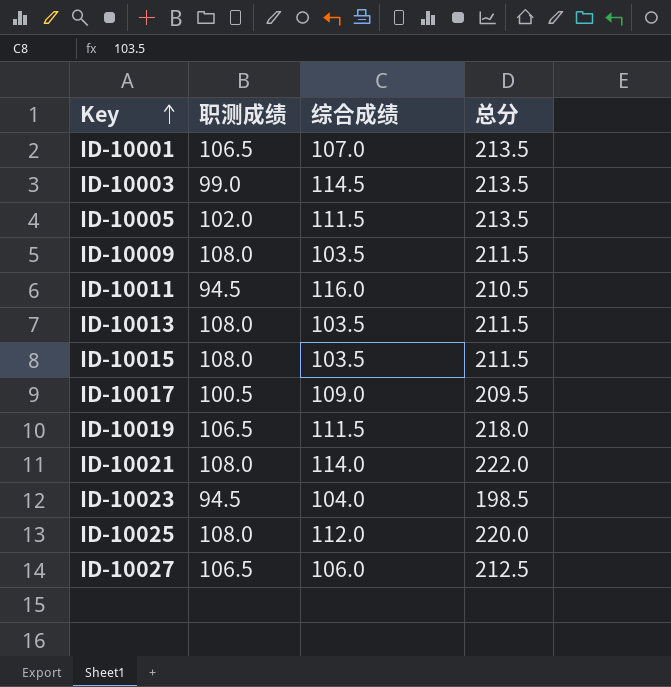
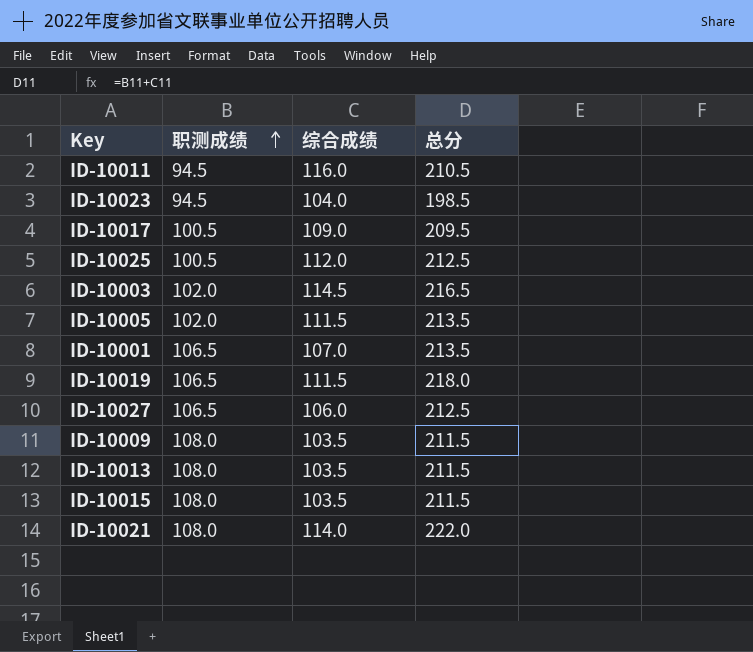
row order: Key ascending -> 职测成绩 ascending
ID-10025 | 职测成绩: 108.0 -> 100.5
ID-10025 | 总分: 220.0 -> 212.5
ID-10003 | 职测成绩: 99.0 -> 102.0
ID-10003 | 总分: 213.5 -> 216.5

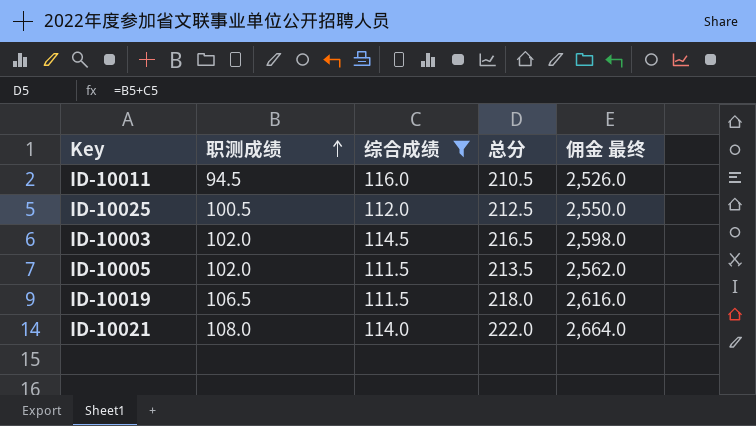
filter: none -> 综合成绩 >= 111.5
column 佣金 最终 | formula: none -> [总分] * 12

